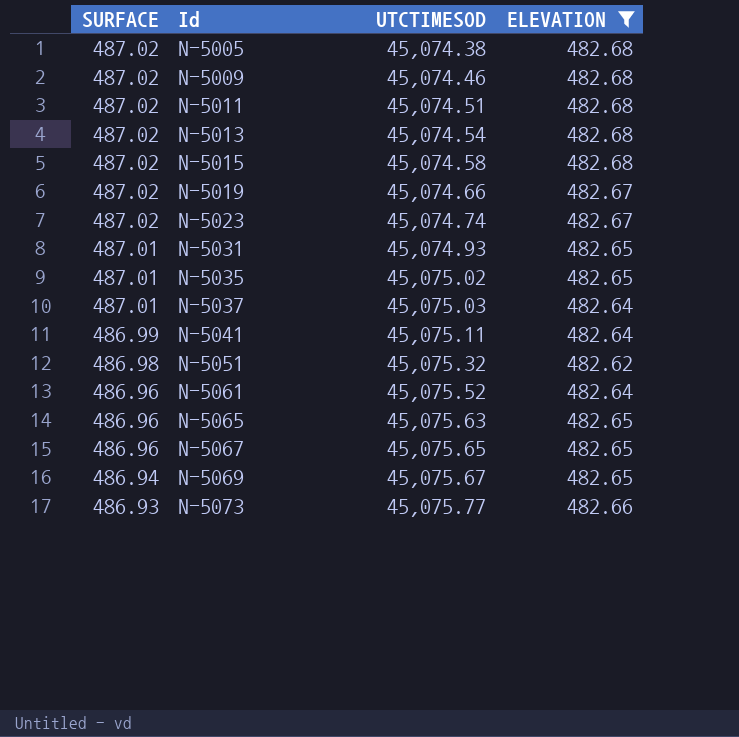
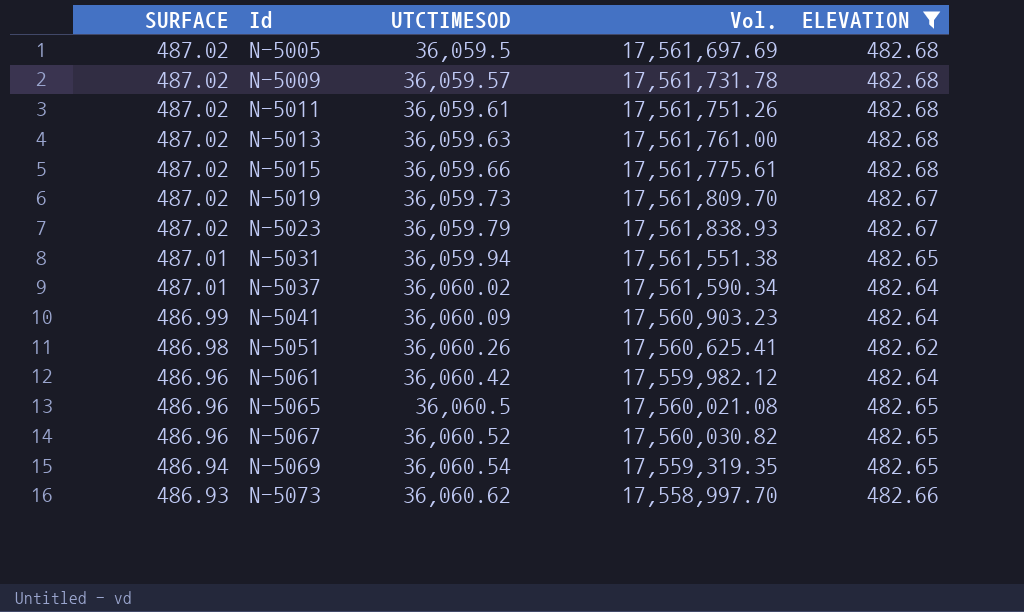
column Vol. | formula: none -> [SURFACE] * [UTCTIMESOD]
row N-5035: 487.01 | 45,075.02 | 482.65 -> none
N-5005 | UTCTIMESOD: 45,074.38 -> 36,059.5
N-5009 | UTCTIMESOD: 45,074.46 -> 36,059.57
N-5011 | UTCTIMESOD: 45,074.51 -> 36,059.61
N-5013 | UTCTIMESOD: 45,074.54 -> 36,059.63
N-5015 | UTCTIMESOD: 45,074.58 -> 36,059.66
N-5019 | UTCTIMESOD: 45,074.66 -> 36,059.73
N-5023 | UTCTIMESOD: 45,074.74 -> 36,059.79
N-5031 | UTCTIMESOD: 45,074.93 -> 36,059.94
N-5037 | UTCTIMESOD: 45,075.03 -> 36,060.02
N-5041 | UTCTIMESOD: 45,075.11 -> 36,060.09
N-5051 | UTCTIMESOD: 45,075.32 -> 36,060.26
N-5061 | UTCTIMESOD: 45,075.52 -> 36,060.42
N-5065 | UTCTIMESOD: 45,075.63 -> 36,060.5
N-5067 | UTCTIMESOD: 45,075.65 -> 36,060.52
N-5069 | UTCTIMESOD: 45,075.67 -> 36,060.54
N-5073 | UTCTIMESOD: 45,075.77 -> 36,060.62

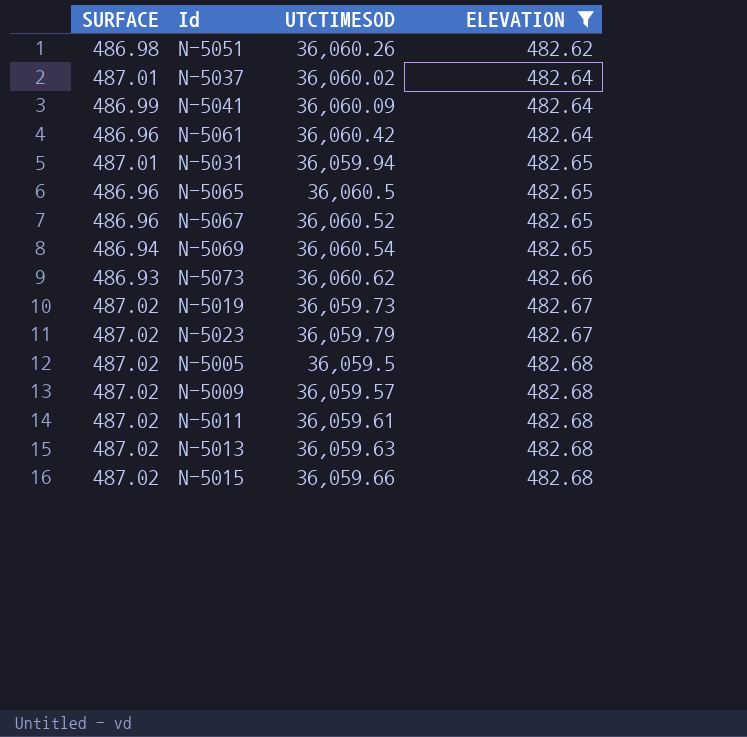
row order: SURFACE descending -> ELEVATION ascending
column Vol. | formula: [SURFACE] * [UTCTIMESOD] -> none

